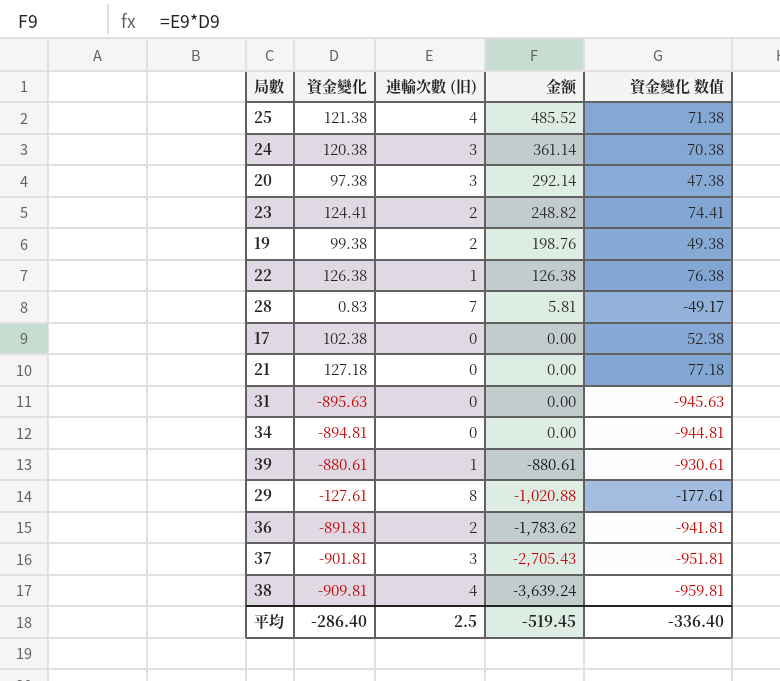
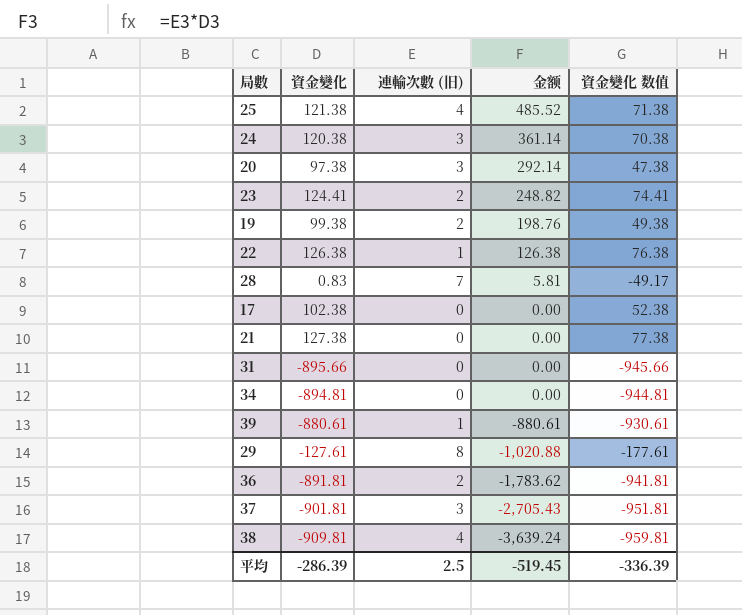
21 | 資金變化: 127.18 -> 127.38
21 | 資金變化 数值: 77.18 -> 77.38
31 | 資金變化: -895.63 -> -895.66
31 | 資金變化 数值: -945.63 -> -945.66
平均 | 資金變化: -286.40 -> -286.39
平均 | 資金變化 数值: -336.40 -> -336.39

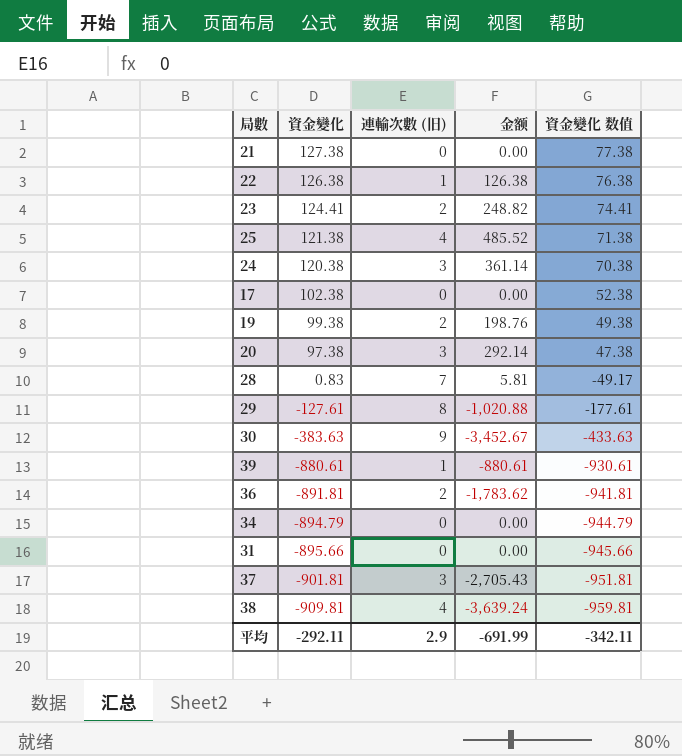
row order: 金额 descending -> 資金變化 descending
row 30: none -> -383.63 | 9 | -3,452.67 | -433.63
34 | 資金變化: -894.81 -> -894.79
34 | 資金變化 数值: -944.81 -> -944.79
平均 | 資金變化: -286.39 -> -292.11
平均 | 連輸次數 (旧): 2.5 -> 2.9
平均 | 金额: -519.45 -> -691.99
平均 | 資金變化 数值: -336.39 -> -342.11

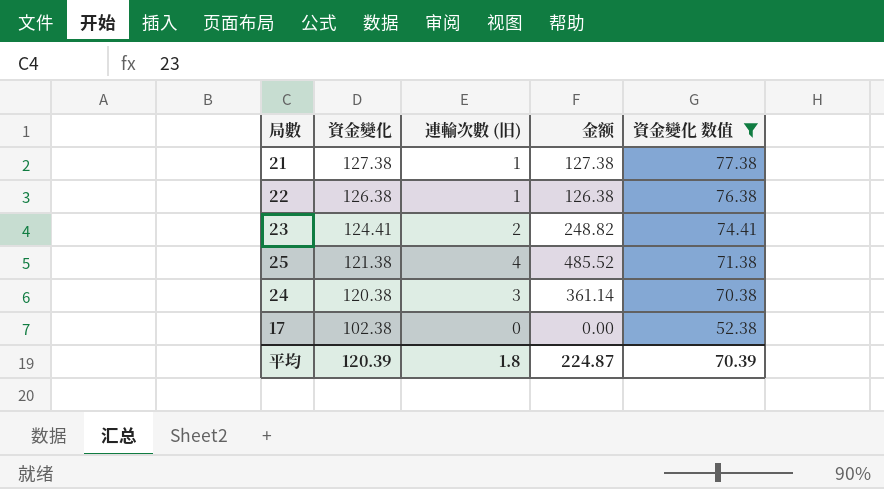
filter: none -> 資金變化 数值 >= 52.38
21 | 連輸次數 (旧): 0 -> 1
21 | 金额: 0.00 -> 127.38
平均 | 資金變化: -292.11 -> 120.39
平均 | 連輸次數 (旧): 2.9 -> 1.8
平均 | 金额: -691.99 -> 224.87
平均 | 資金變化 数值: -342.11 -> 70.39

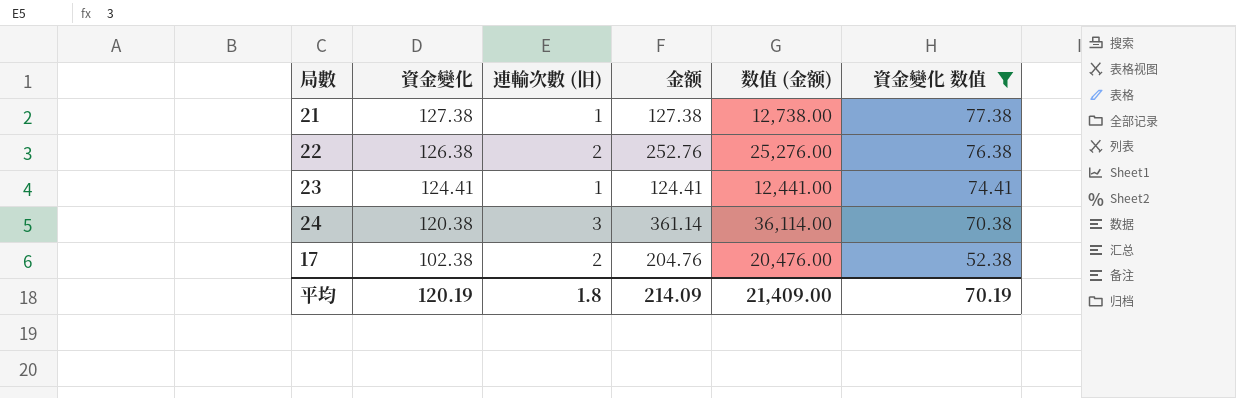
column 数值 (金额) | formula: none -> [金额] * 100
row 25: 121.38 | 4 | 485.52 | 71.38 -> none
22 | 連輸次數 (旧): 1 -> 2
22 | 金额: 126.38 -> 252.76
23 | 連輸次數 (旧): 2 -> 1
23 | 金额: 248.82 -> 124.41
17 | 連輸次數 (旧): 0 -> 2
17 | 金额: 0.00 -> 204.76
平均 | 資金變化: 120.39 -> 120.19
平均 | 金额: 224.87 -> 214.09
平均 | 資金變化 数值: 70.39 -> 70.19

